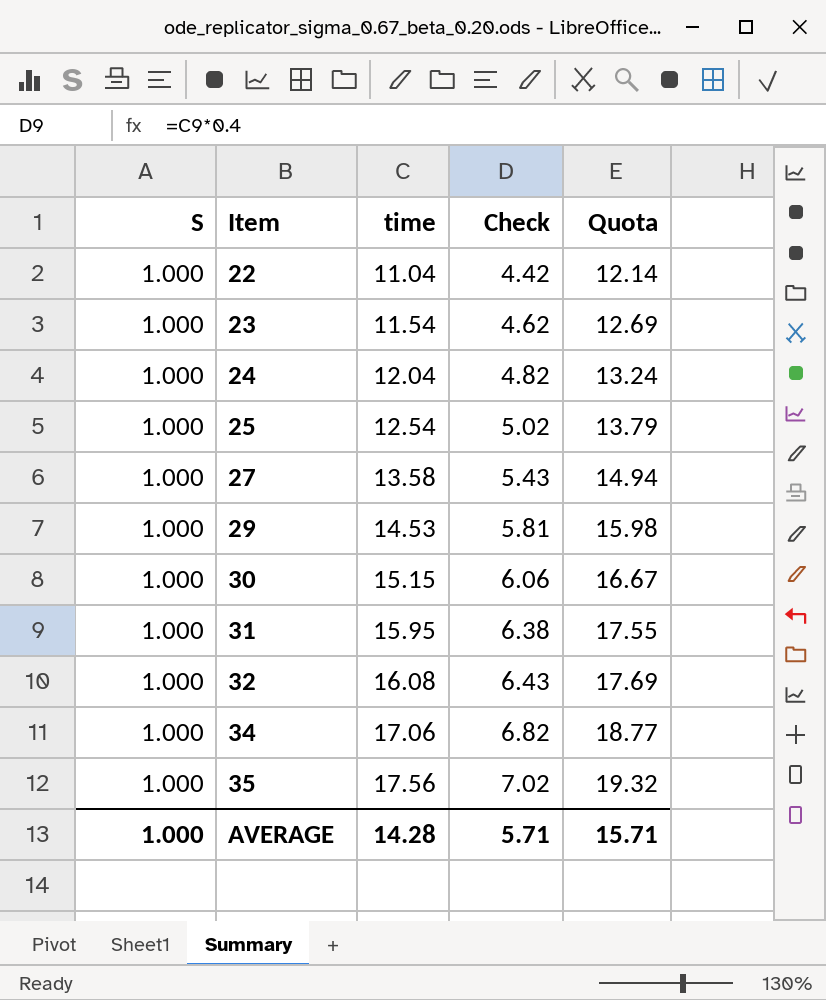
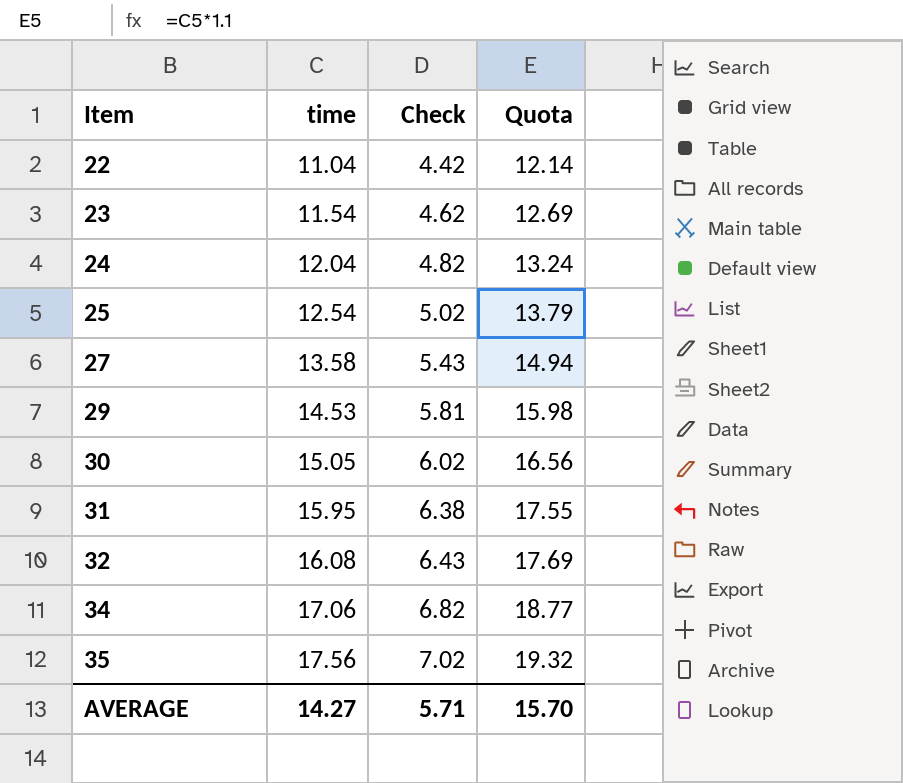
column S | position: 1 -> none
30 | time: 15.15 -> 15.05
30 | Check: 6.06 -> 6.02
30 | Quota: 16.67 -> 16.56
AVERAGE | time: 14.28 -> 14.27
AVERAGE | Quota: 15.71 -> 15.70

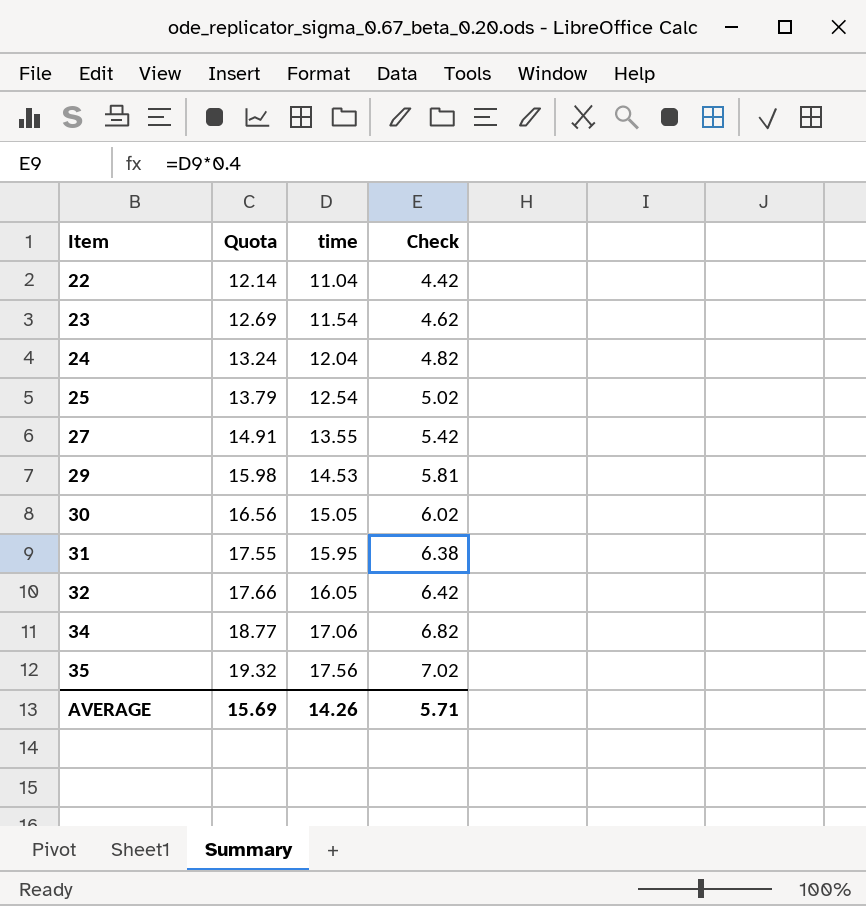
column Quota | position: 4 -> 2
27 | Quota: 14.94 -> 14.91
27 | time: 13.58 -> 13.55
27 | Check: 5.43 -> 5.42
32 | Quota: 17.69 -> 17.66
32 | time: 16.08 -> 16.05
32 | Check: 6.43 -> 6.42
AVERAGE | Quota: 15.70 -> 15.69
AVERAGE | time: 14.27 -> 14.26

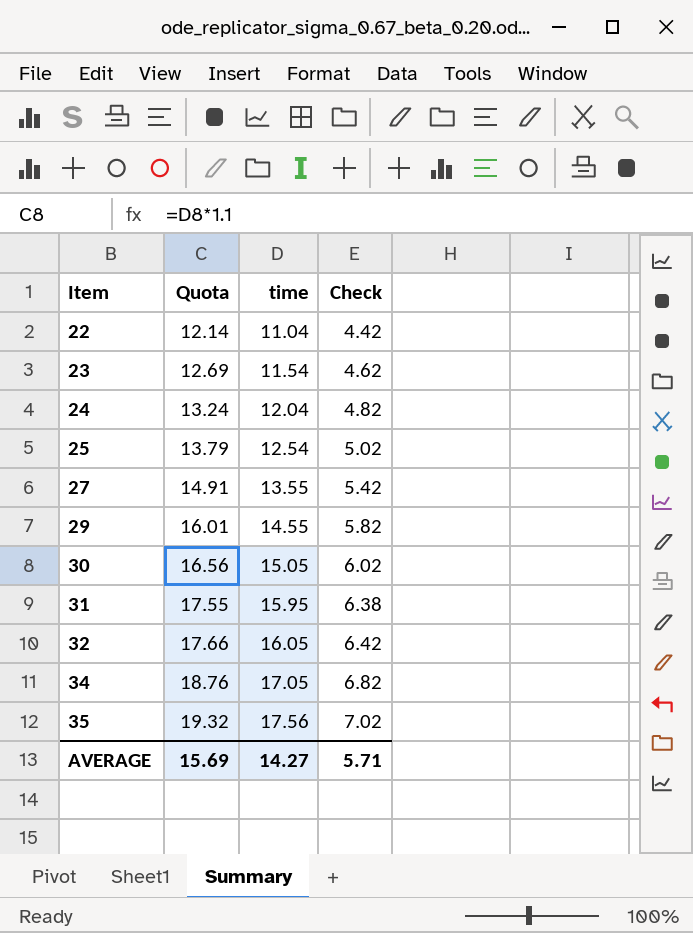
29 | Quota: 15.98 -> 16.01
29 | time: 14.53 -> 14.55
29 | Check: 5.81 -> 5.82
34 | Quota: 18.77 -> 18.76
34 | time: 17.06 -> 17.05
AVERAGE | time: 14.26 -> 14.27

